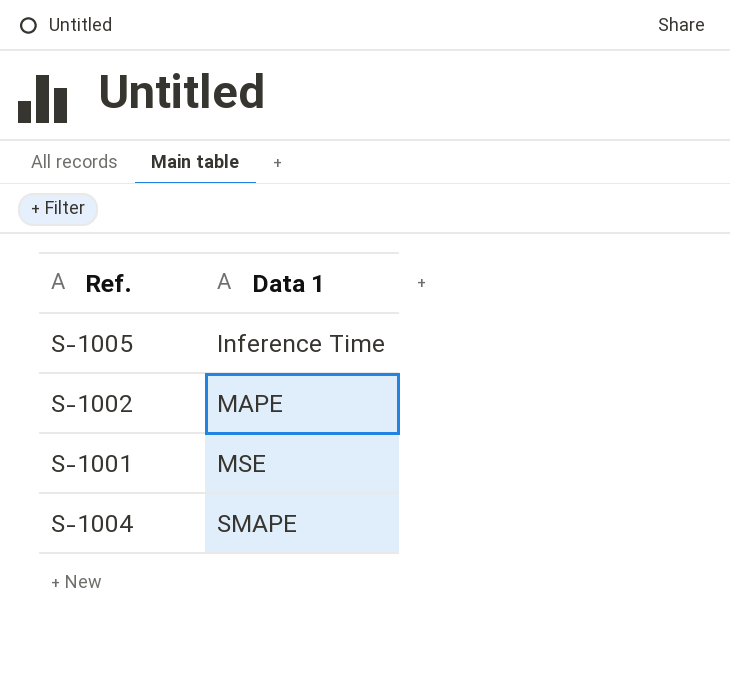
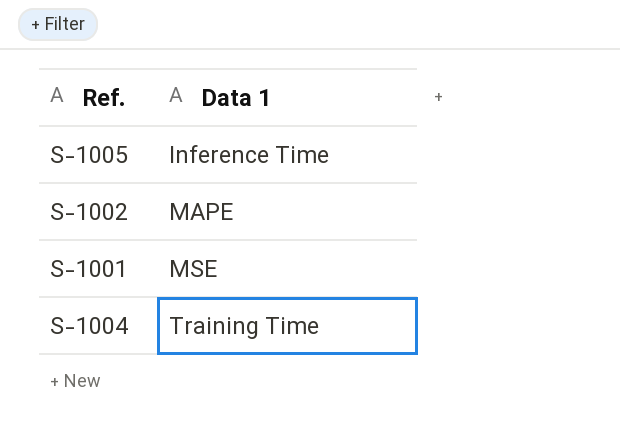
S-1004 | Data 1: SMAPE -> Training Time

